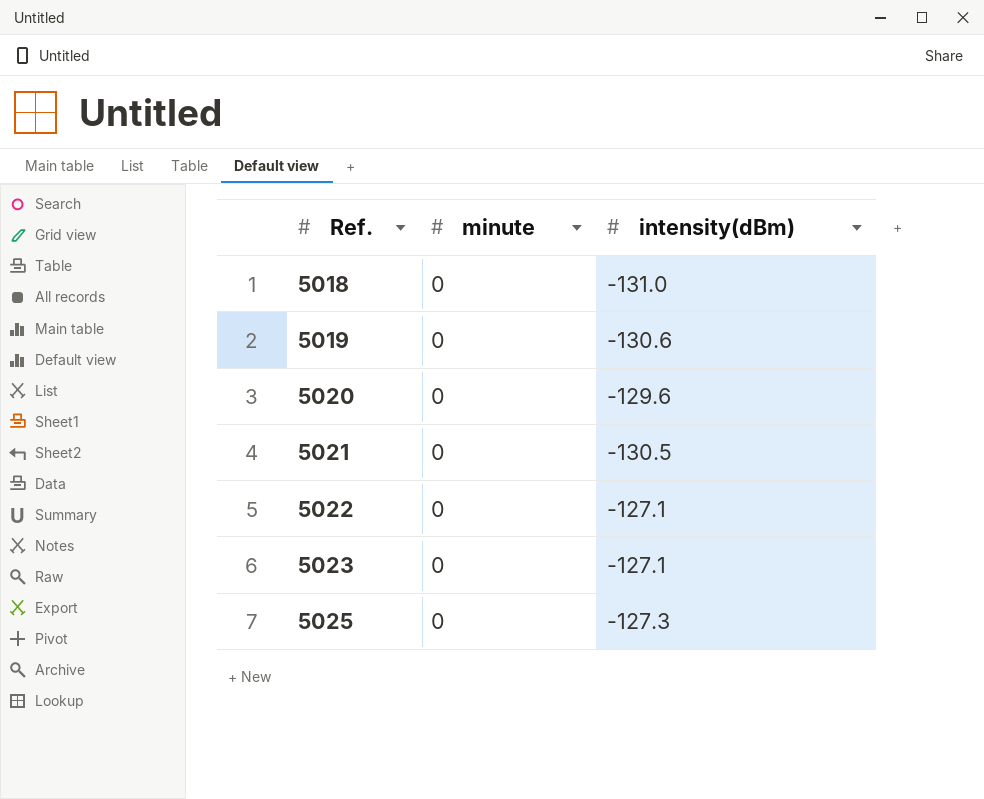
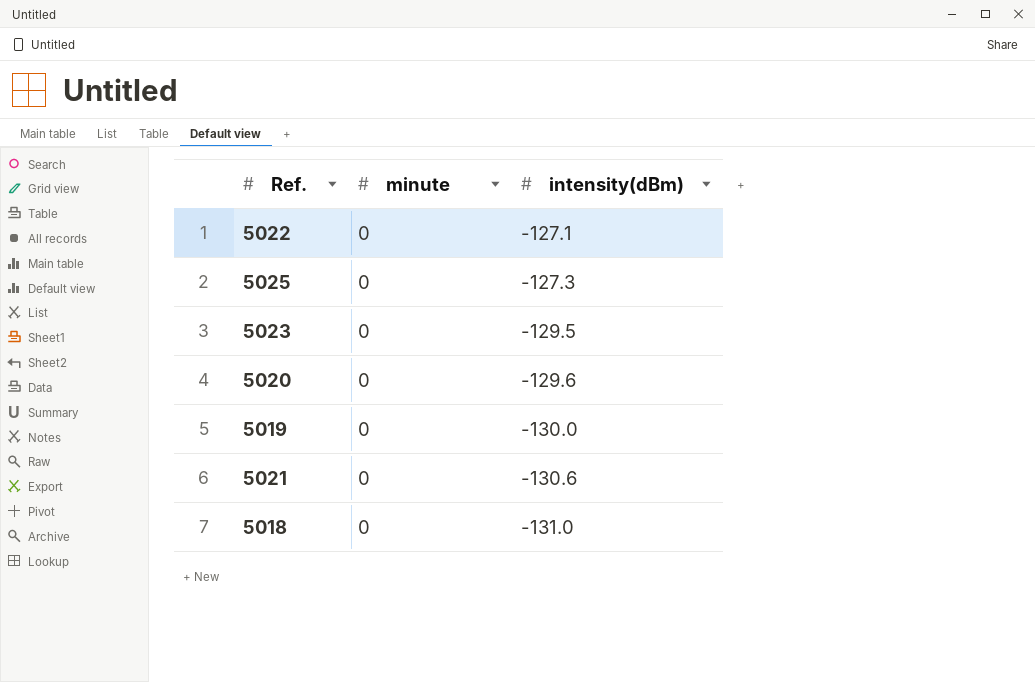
row order: Ref. ascending -> intensity(dBm) descending
5023 | intensity(dBm): -127.1 -> -129.5
5019 | intensity(dBm): -130.6 -> -130.0
5021 | intensity(dBm): -130.5 -> -130.6

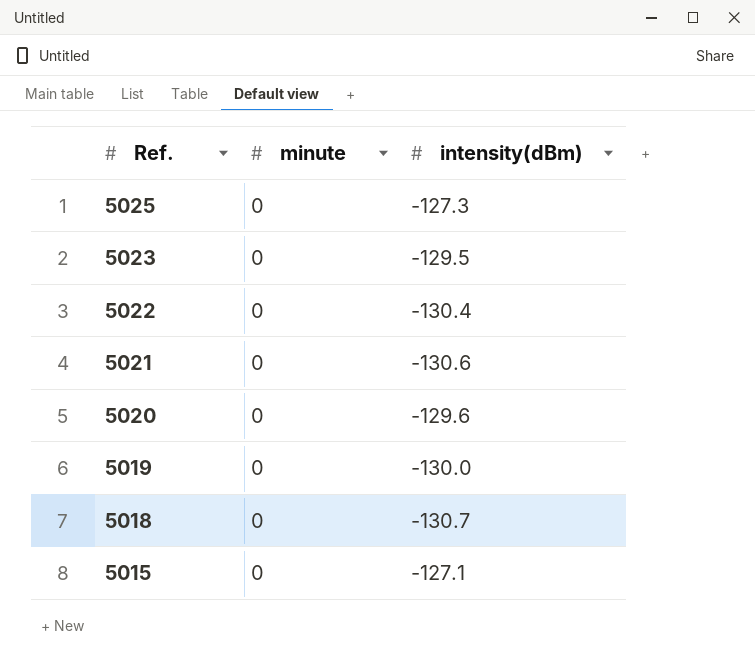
row order: intensity(dBm) descending -> Ref. descending
5022 | intensity(dBm): -127.1 -> -130.4
5018 | intensity(dBm): -131.0 -> -130.7
row 5015: none -> 0 | -127.1

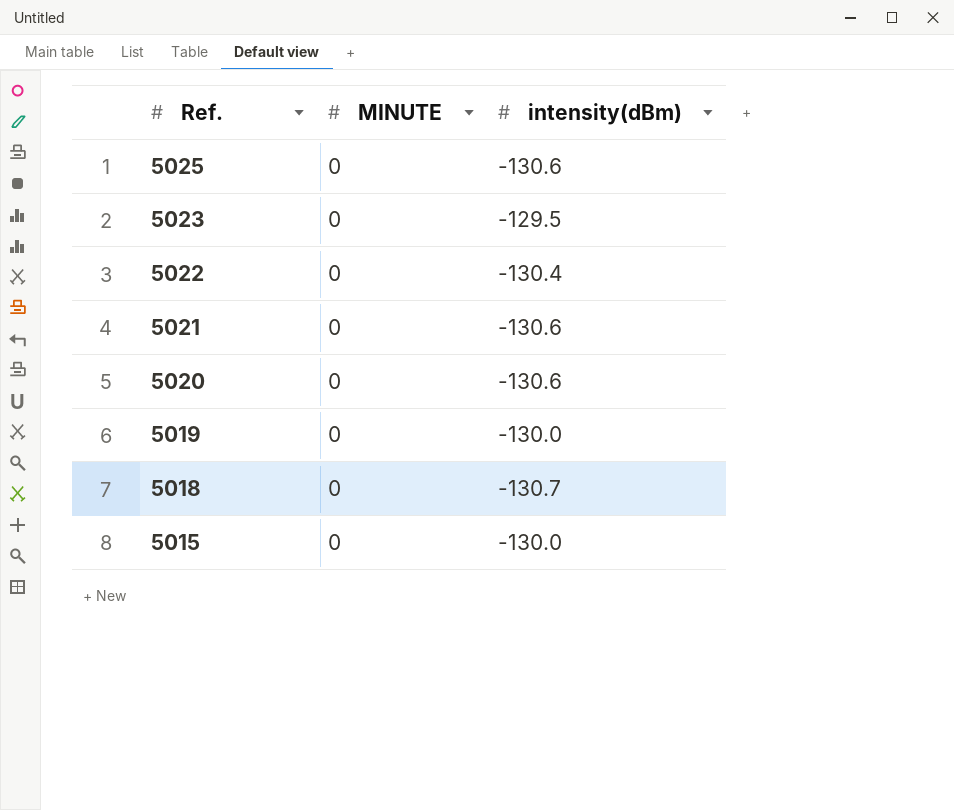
column name: minute -> MINUTE
5025 | intensity(dBm): -127.3 -> -130.6
5020 | intensity(dBm): -129.6 -> -130.6
5015 | intensity(dBm): -127.1 -> -130.0

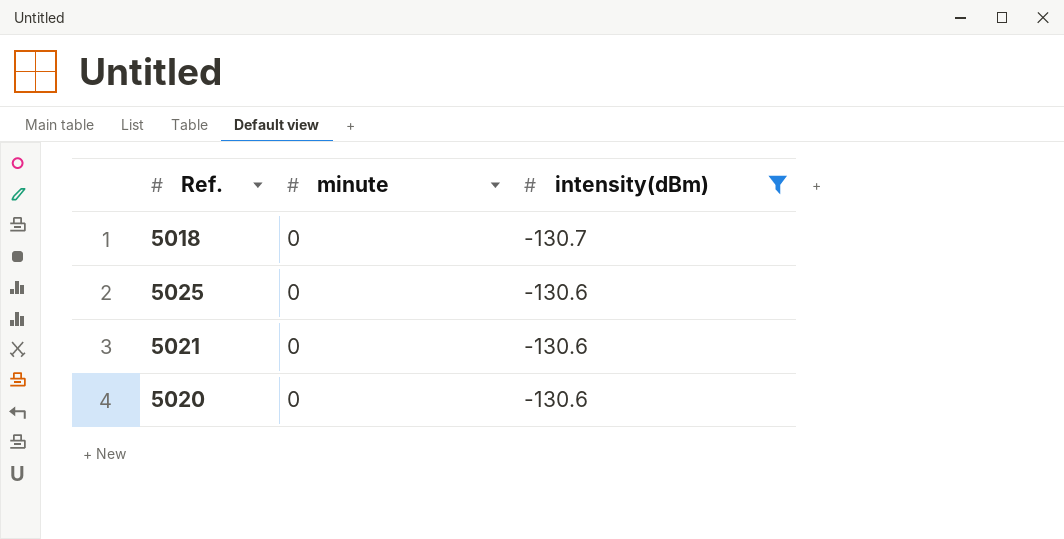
filter: none -> intensity(dBm) <= -130.6
row order: Ref. descending -> intensity(dBm) ascending
column name: MINUTE -> minute

